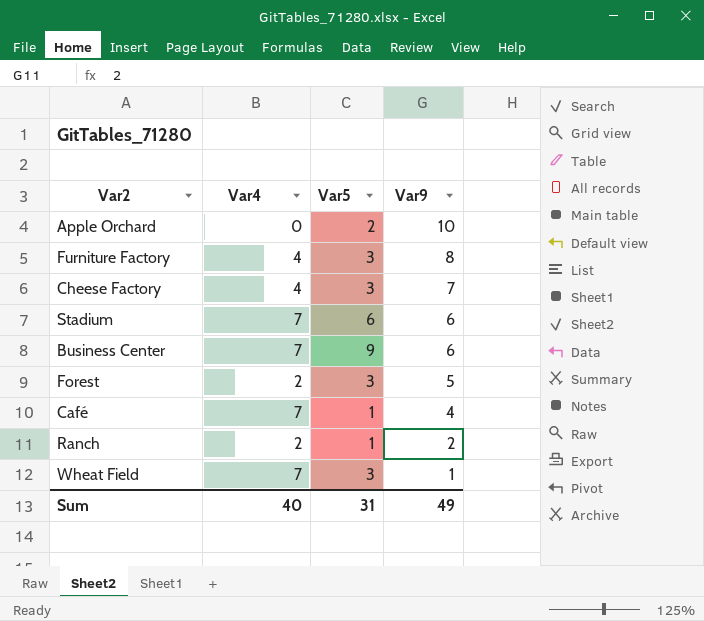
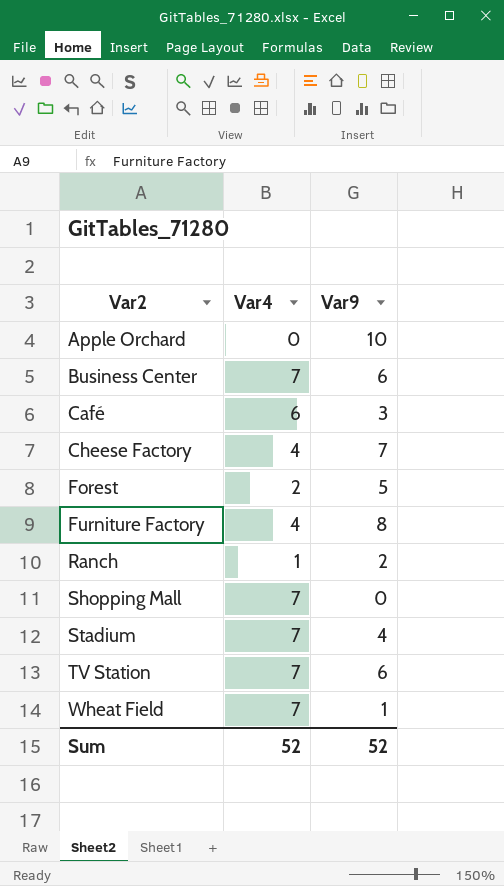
row order: Var9 descending -> Var2 ascending
column Var5 | position: 3 -> none
Café | Var4: 7 -> 6
Café | Var9: 4 -> 3
Ranch | Var4: 2 -> 1
row Shopping Mall: none -> 7 | 0
Stadium | Var9: 6 -> 4
row TV Station: none -> 7 | 6
Sum | Var4: 40 -> 52
Sum | Var9: 49 -> 52

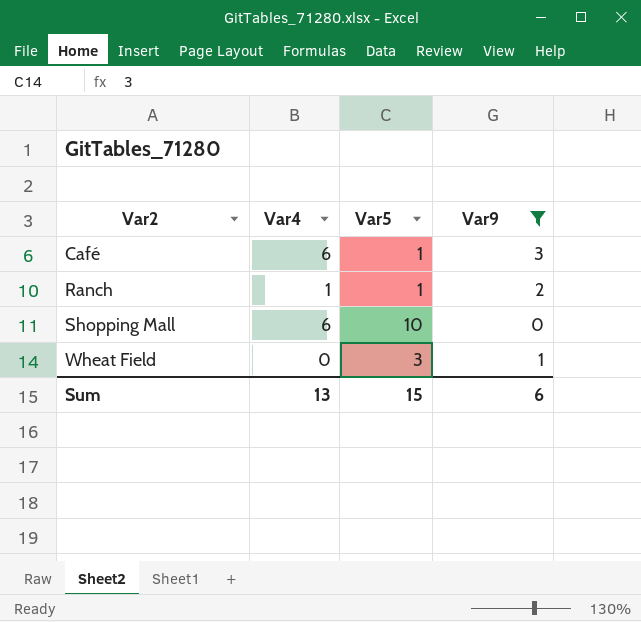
filter: none -> Var9 <= 3
column Var5 | position: none -> 3
Shopping Mall | Var4: 7 -> 6
Wheat Field | Var4: 7 -> 0
Sum | Var4: 52 -> 13
Sum | Var9: 52 -> 6

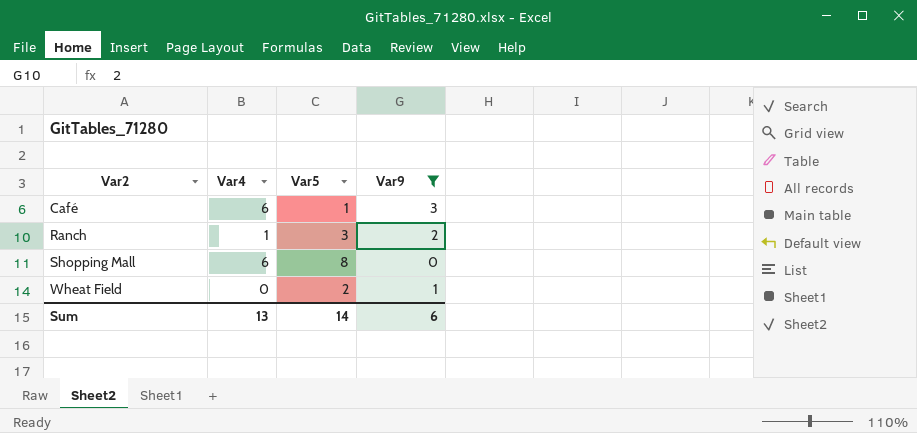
Ranch | Var5: 1 -> 3
Shopping Mall | Var5: 10 -> 8
Wheat Field | Var5: 3 -> 2
Sum | Var5: 15 -> 14

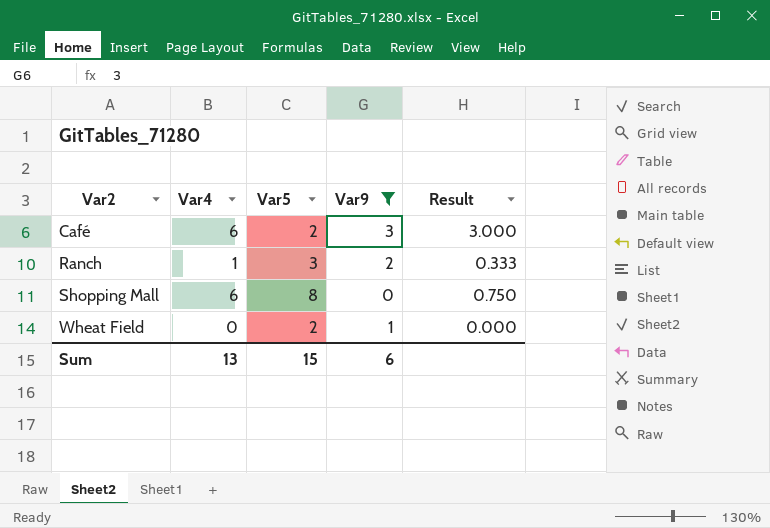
column Result | formula: none -> [Var4] / [Var5]
Café | Var5: 1 -> 2
Sum | Var5: 14 -> 15

